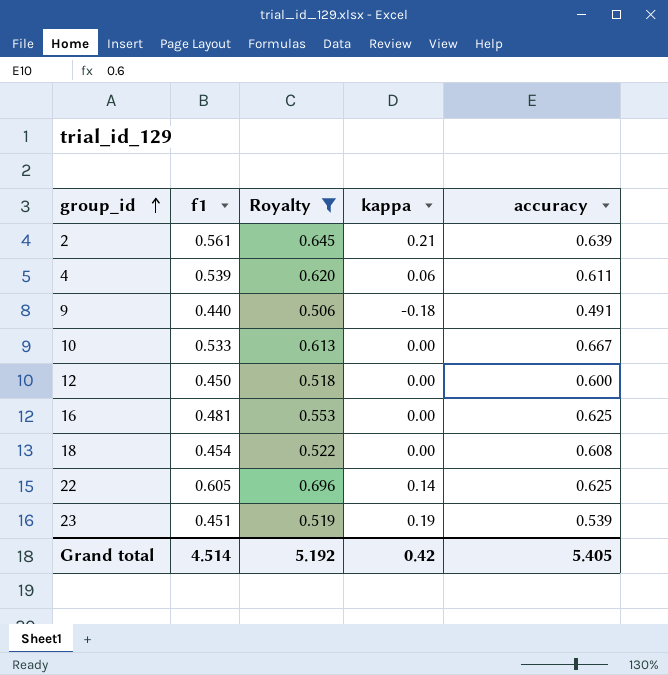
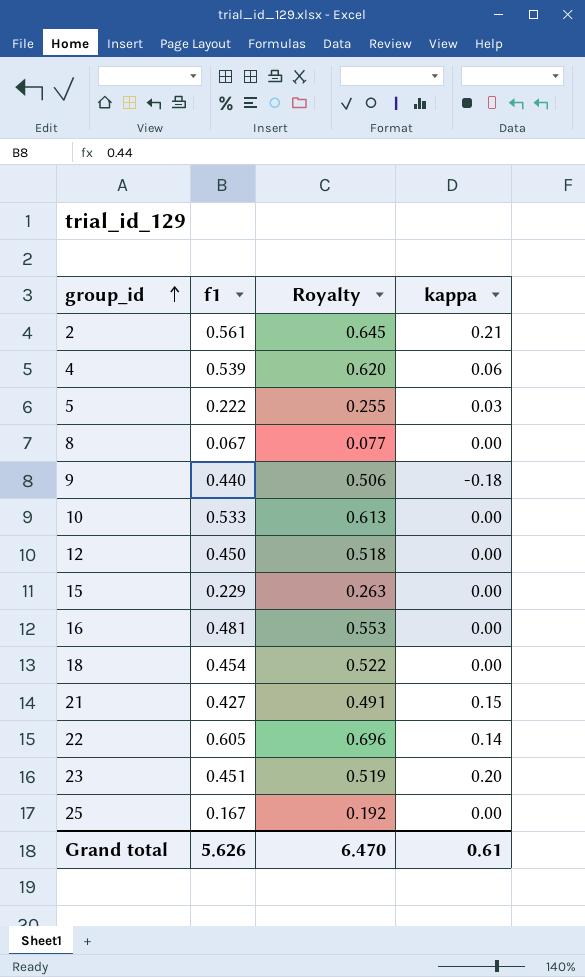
filter: Royalty >= 0.506 -> none
column accuracy | position: 5 -> none
23 | kappa: 0.19 -> 0.20
Grand total | f1: 4.514 -> 5.626
Grand total | Royalty: 5.192 -> 6.470
Grand total | kappa: 0.42 -> 0.61

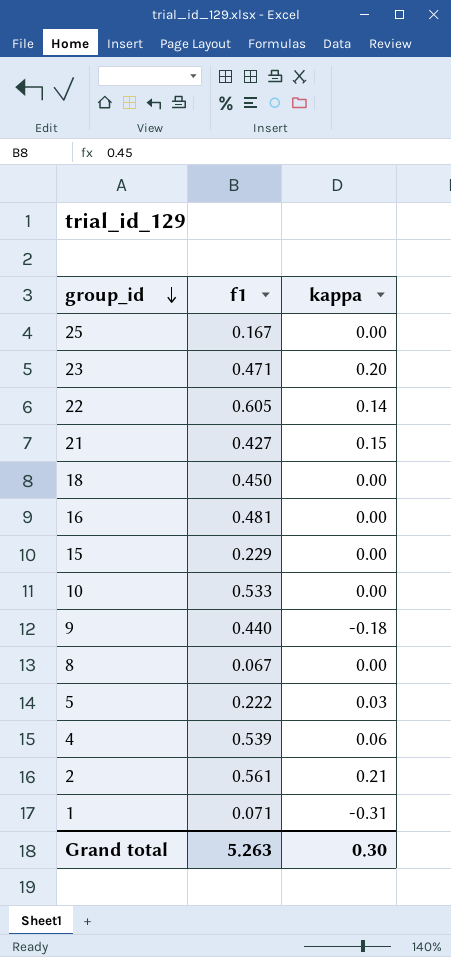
row order: group_id ascending -> group_id descending
column Royalty | formula: [f1] * 1.15 -> none
row 12: 0.450 | 0.518 | 0.00 -> none
23 | f1: 0.451 -> 0.471
18 | f1: 0.454 -> 0.450
row 1: none -> 0.071 | -0.31
Grand total | f1: 5.626 -> 5.263
Grand total | kappa: 0.61 -> 0.30

